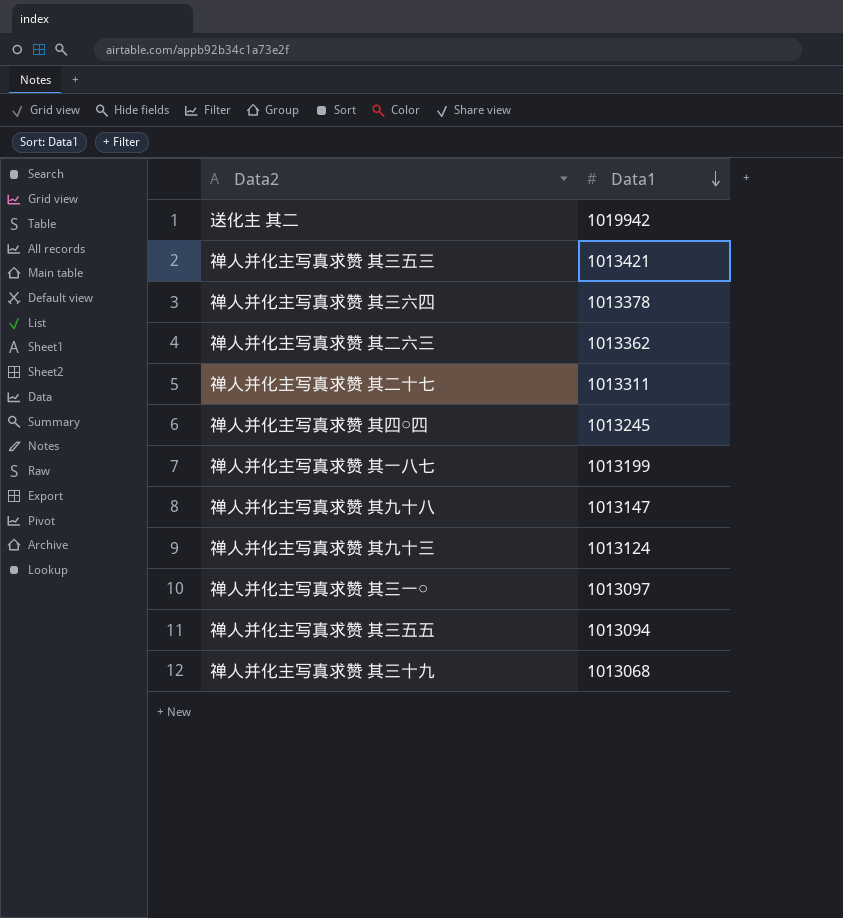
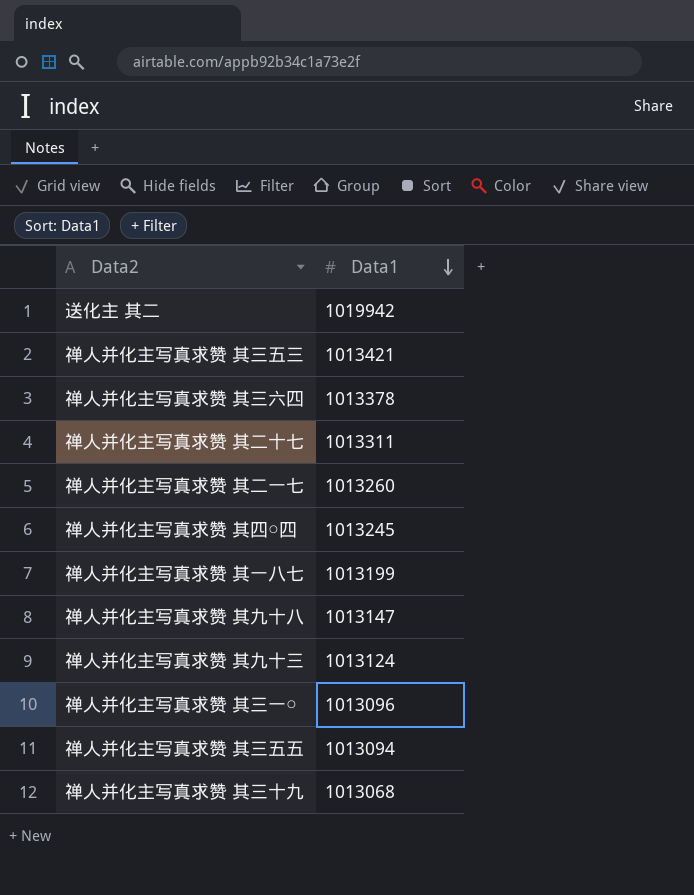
row 禅人并化主写真求赞 其二六三: 1013362 -> none
row 禅人并化主写真求赞 其二一七: none -> 1013260
禅人并化主写真求赞 其三一○ | Data1: 1013097 -> 1013096

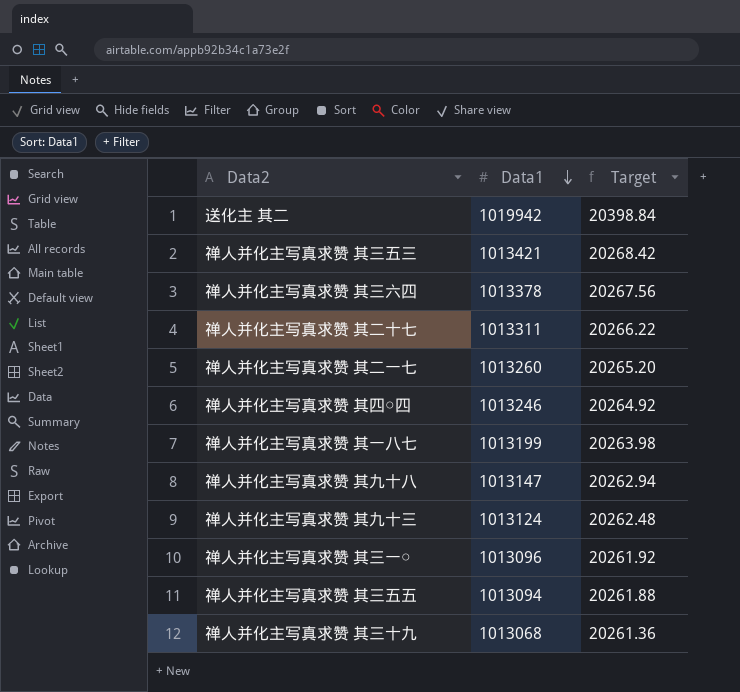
column Target | formula: none -> [Data1] * 0.02
禅人并化主写真求赞 其四○四 | Data1: 1013245 -> 1013246

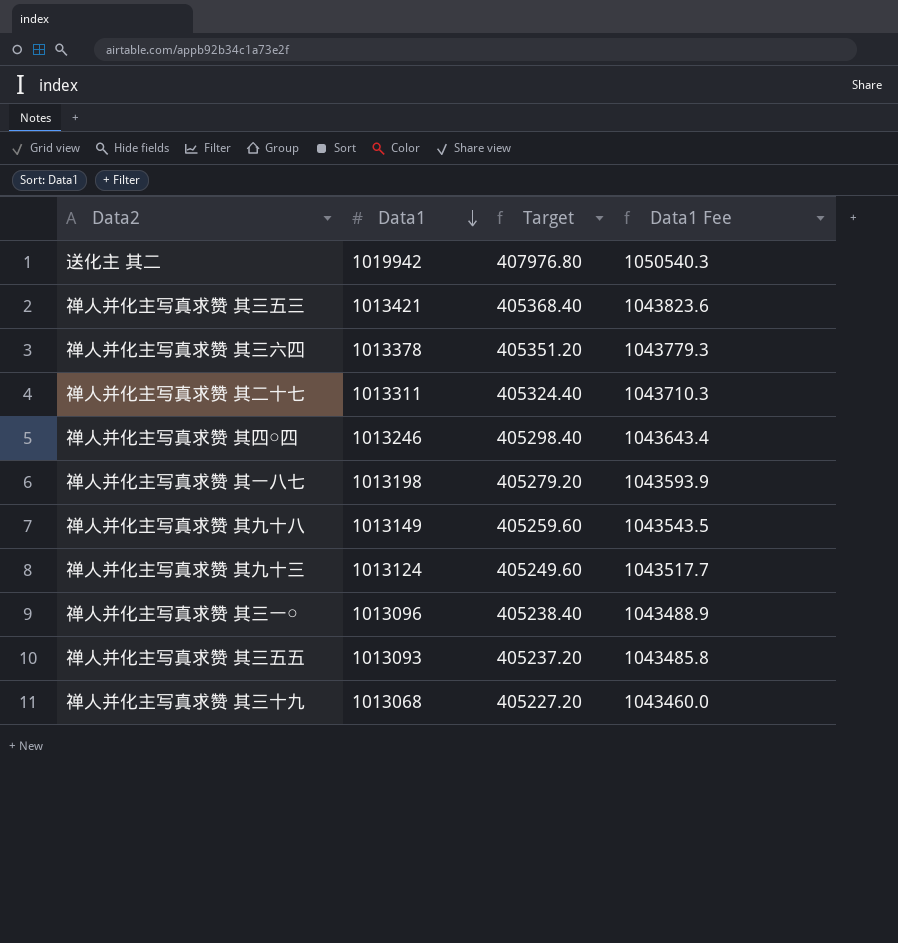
column Target | formula: [Data1] * 0.02 -> [Data1] * 0.4
column Data1 Fee | formula: none -> [Data1] * 1.03
row 禅人并化主写真求赞 其二一七: 1013260 | 20265.20 -> none
禅人并化主写真求赞 其一八七 | Data1: 1013199 -> 1013198
禅人并化主写真求赞 其九十八 | Data1: 1013147 -> 1013149
禅人并化主写真求赞 其三五五 | Data1: 1013094 -> 1013093

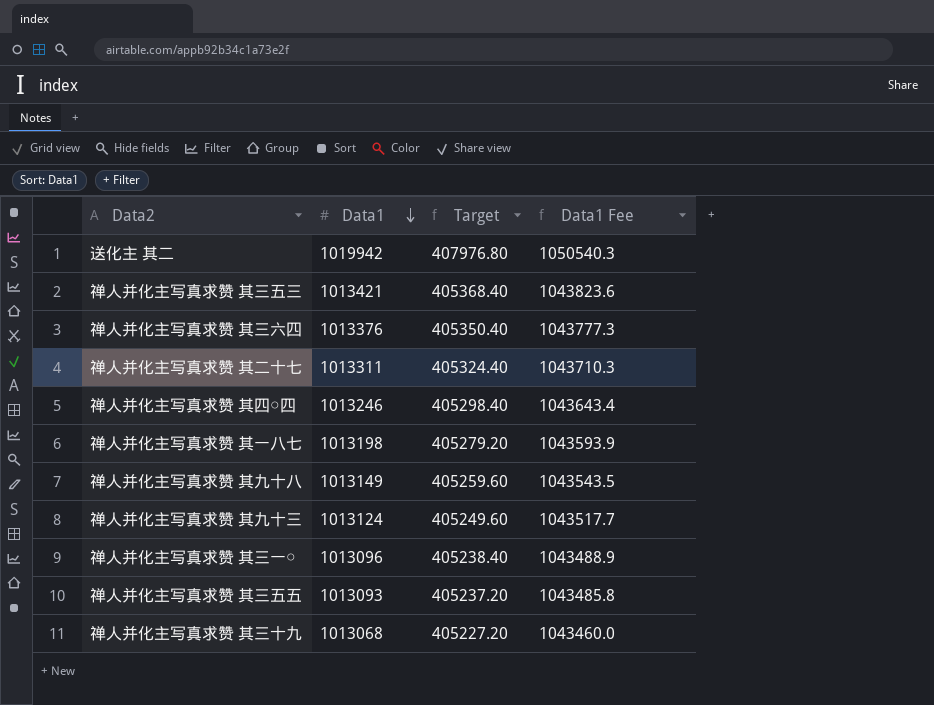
禅人并化主写真求赞 其三六四 | Data1: 1013378 -> 1013376
禅人并化主写真求赞 其三六四 | Target: 405351.20 -> 405350.40
禅人并化主写真求赞 其三六四 | Data1 Fee: 1043779.3 -> 1043777.3

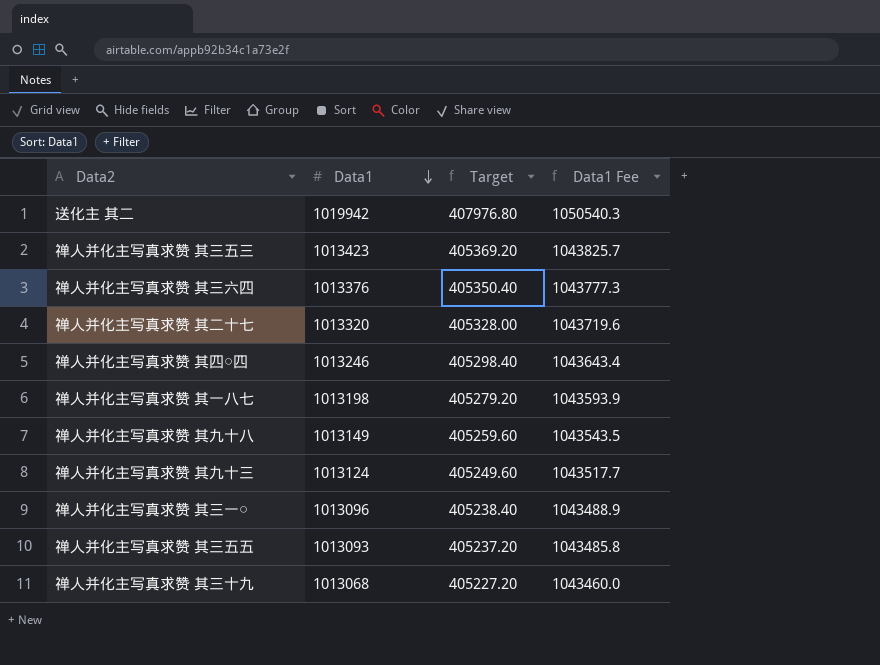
禅人并化主写真求赞 其三五三 | Data1: 1013421 -> 1013423
禅人并化主写真求赞 其三五三 | Target: 405368.40 -> 405369.20
禅人并化主写真求赞 其三五三 | Data1 Fee: 1043823.6 -> 1043825.7
禅人并化主写真求赞 其二十七 | Data1: 1013311 -> 1013320
禅人并化主写真求赞 其二十七 | Target: 405324.40 -> 405328.00
禅人并化主写真求赞 其二十七 | Data1 Fee: 1043710.3 -> 1043719.6

